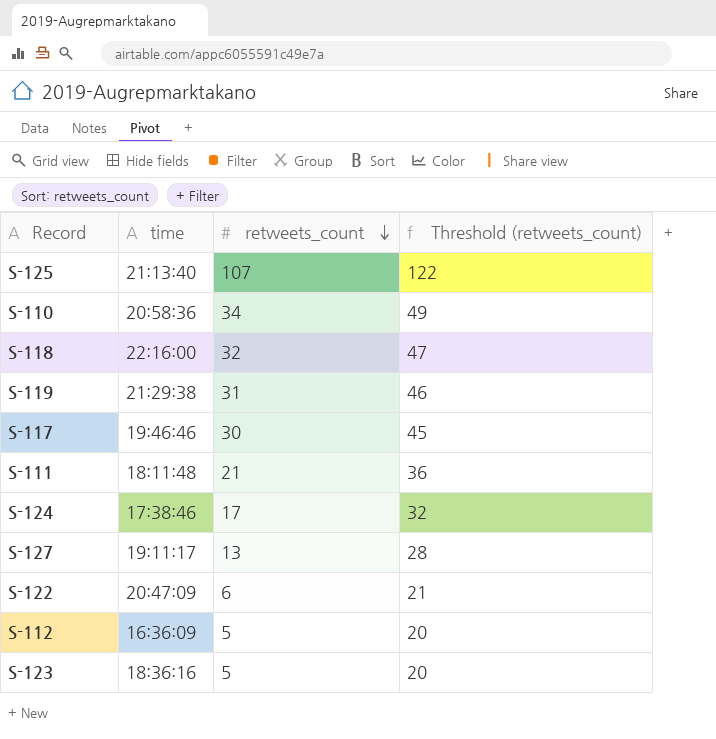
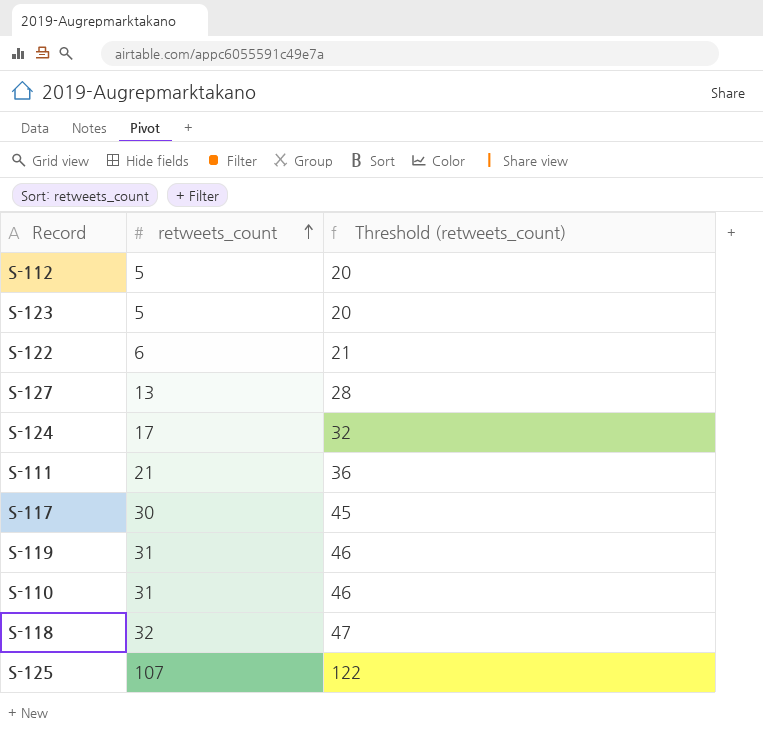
row order: retweets_count descending -> retweets_count ascending
column time | position: 2 -> none
S-110 | retweets_count: 34 -> 31
S-110 | Threshold (retweets_count): 49 -> 46

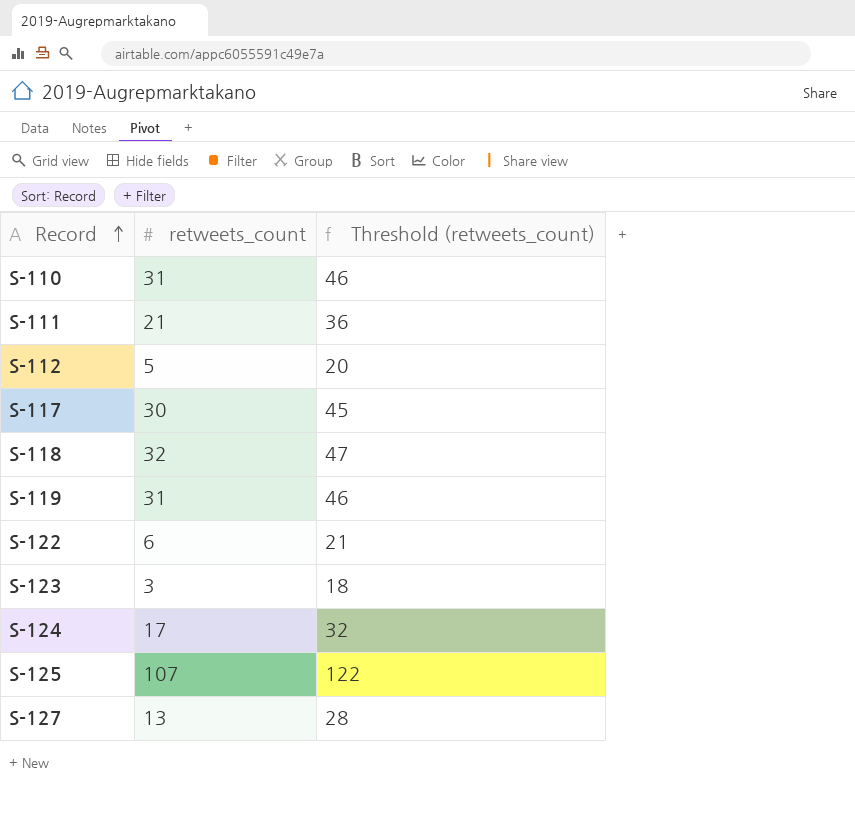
row order: retweets_count ascending -> Record ascending
S-123 | retweets_count: 5 -> 3
S-123 | Threshold (retweets_count): 20 -> 18

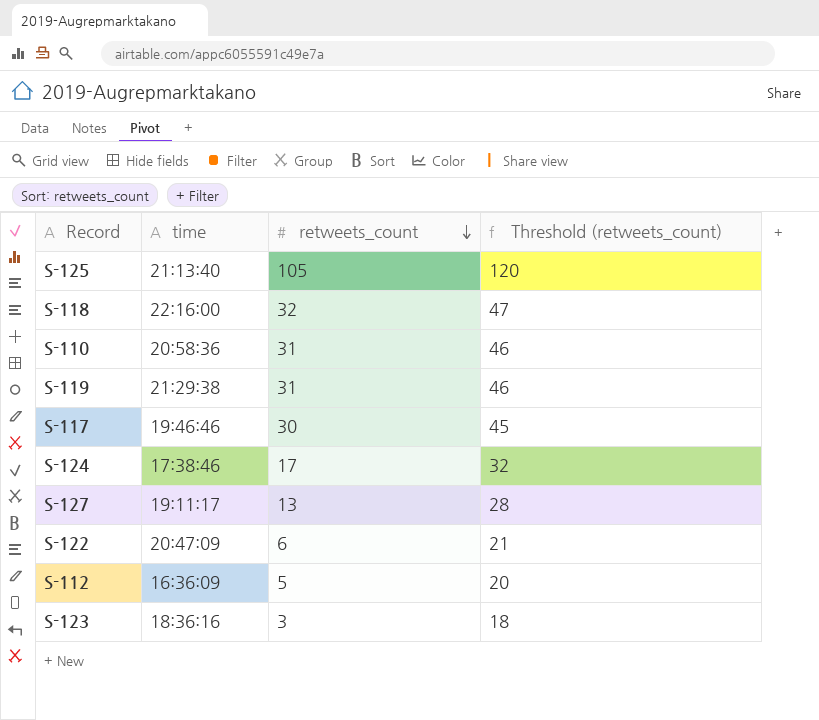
row order: Record ascending -> retweets_count descending
column time | position: none -> 2
row S-111: 21 | 36 -> none
S-125 | retweets_count: 107 -> 105
S-125 | Threshold (retweets_count): 122 -> 120

